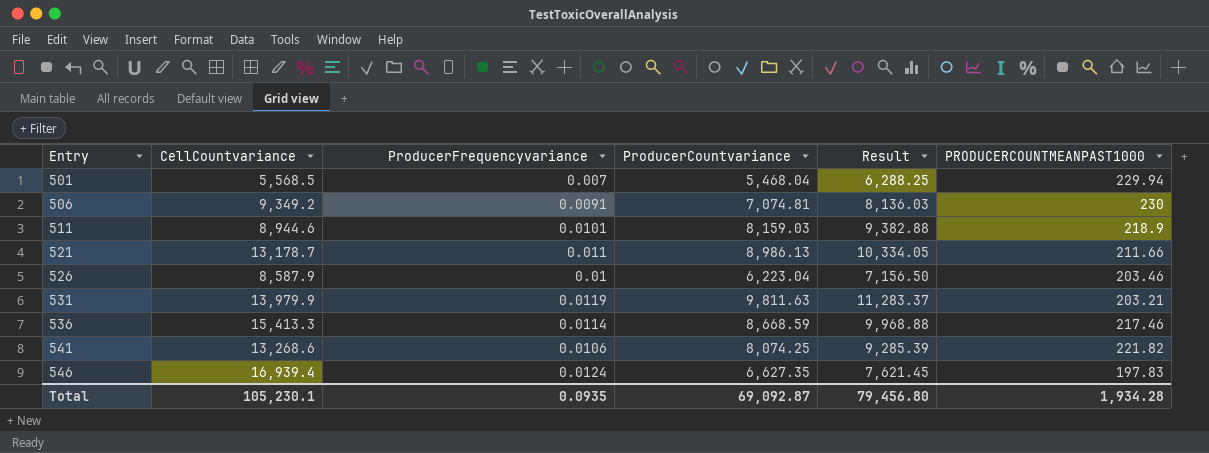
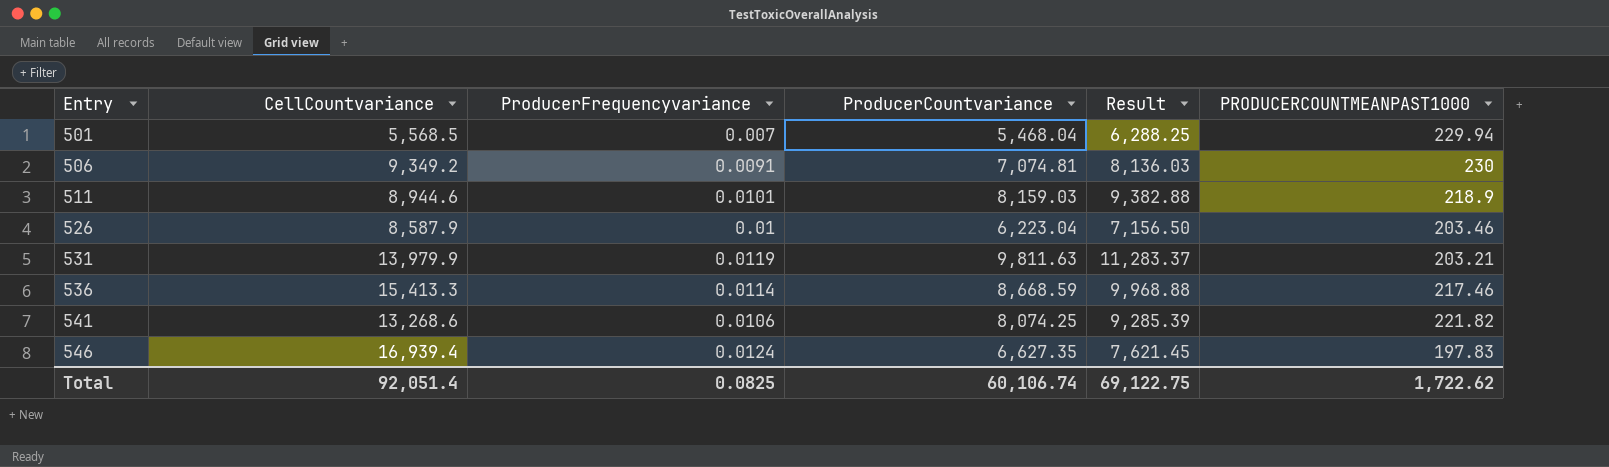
row 521: 13,178.7 | 0.011 | 8,986.13 | 10,334.05 | 211.66 -> none
Total | CellCountvariance: 105,230.1 -> 92,051.4
Total | ProducerFrequencyvariance: 0.0935 -> 0.0825
Total | ProducerCountvariance: 69,092.87 -> 60,106.74
Total | Result: 79,456.80 -> 69,122.75
Total | PRODUCERCOUNTMEANPAST1000: 1,934.28 -> 1,722.62

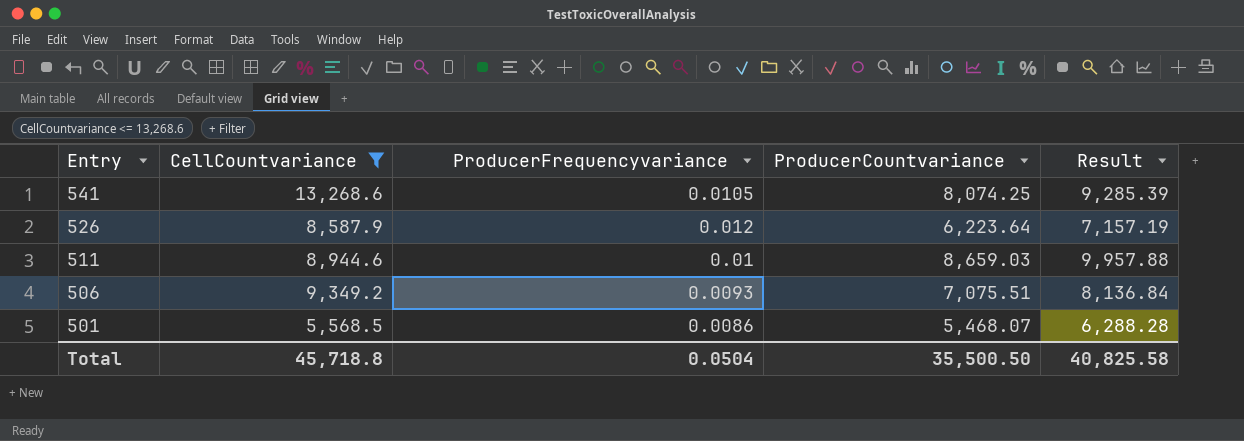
filter: none -> CellCountvariance <= 13,268.6
row order: Entry ascending -> Entry descending
column PRODUCERCOUNTMEANPAST1000 | position: 6 -> none
541 | ProducerFrequencyvariance: 0.0106 -> 0.0105
526 | ProducerFrequencyvariance: 0.01 -> 0.012
526 | ProducerCountvariance: 6,223.04 -> 6,223.64
526 | Result: 7,156.50 -> 7,157.19
511 | ProducerFrequencyvariance: 0.0101 -> 0.01
511 | ProducerCountvariance: 8,159.03 -> 8,659.03
511 | Result: 9,382.88 -> 9,957.88
506 | ProducerFrequencyvariance: 0.0091 -> 0.0093
506 | ProducerCountvariance: 7,074.81 -> 7,075.51
506 | Result: 8,136.03 -> 8,136.84
501 | ProducerFrequencyvariance: 0.007 -> 0.0086
501 | ProducerCountvariance: 5,468.04 -> 5,468.07
501 | Result: 6,288.25 -> 6,288.28
Total | CellCountvariance: 92,051.4 -> 45,718.8
Total | ProducerFrequencyvariance: 0.0825 -> 0.0504
Total | ProducerCountvariance: 60,106.74 -> 35,500.50
Total | Result: 69,122.75 -> 40,825.58

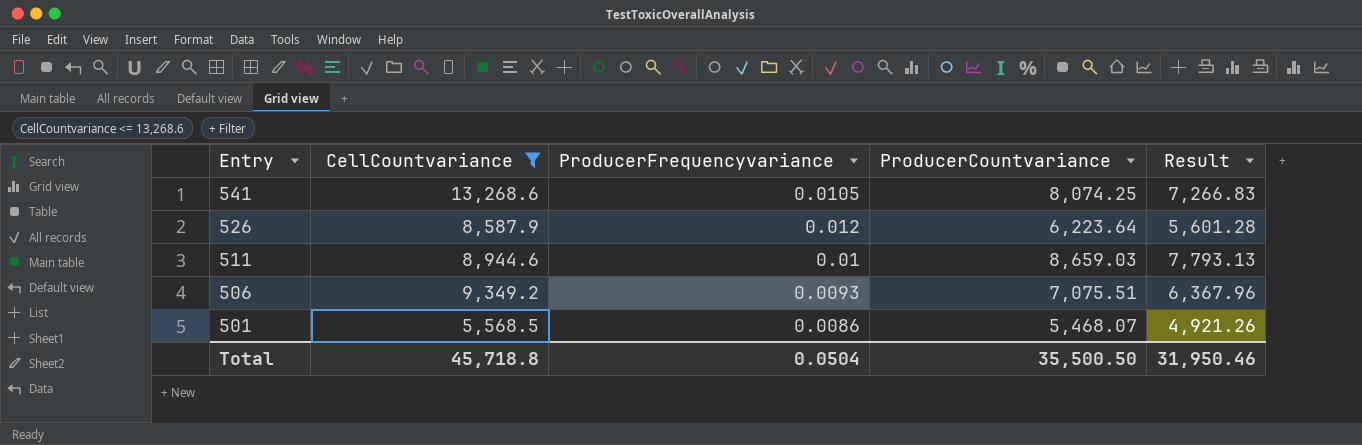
column Result | formula: [ProducerCountvariance] * 1.15 -> [ProducerCountvariance] * 0.9
Total | Result: 40,825.58 -> 31,950.46

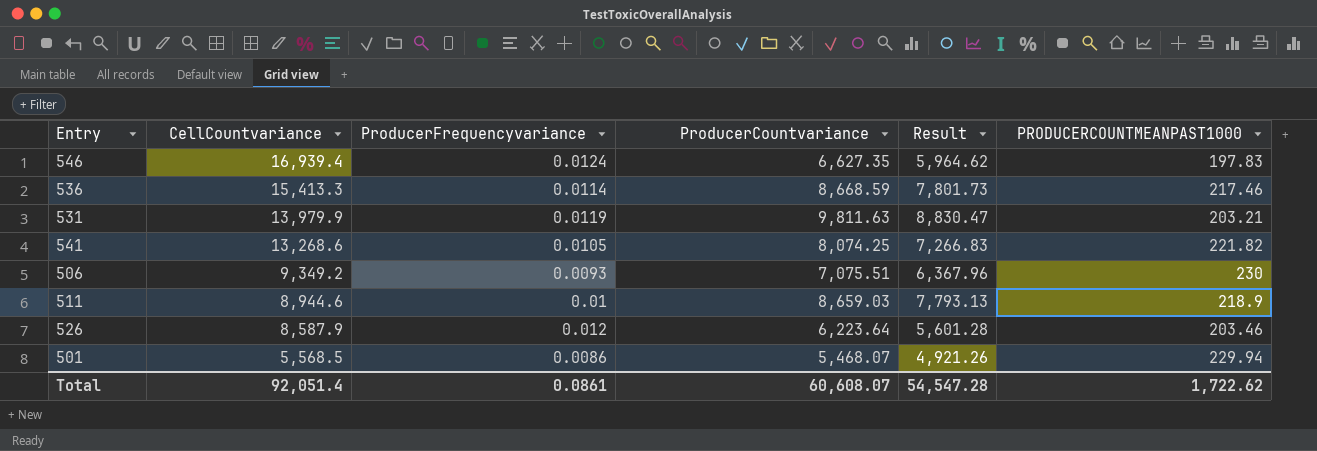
filter: CellCountvariance <= 13,268.6 -> none
row order: Entry descending -> CellCountvariance descending
column PRODUCERCOUNTMEANPAST1000 | position: none -> 6
Total | CellCountvariance: 45,718.8 -> 92,051.4
Total | ProducerFrequencyvariance: 0.0504 -> 0.0861
Total | ProducerCountvariance: 35,500.50 -> 60,608.07
Total | Result: 31,950.46 -> 54,547.28

